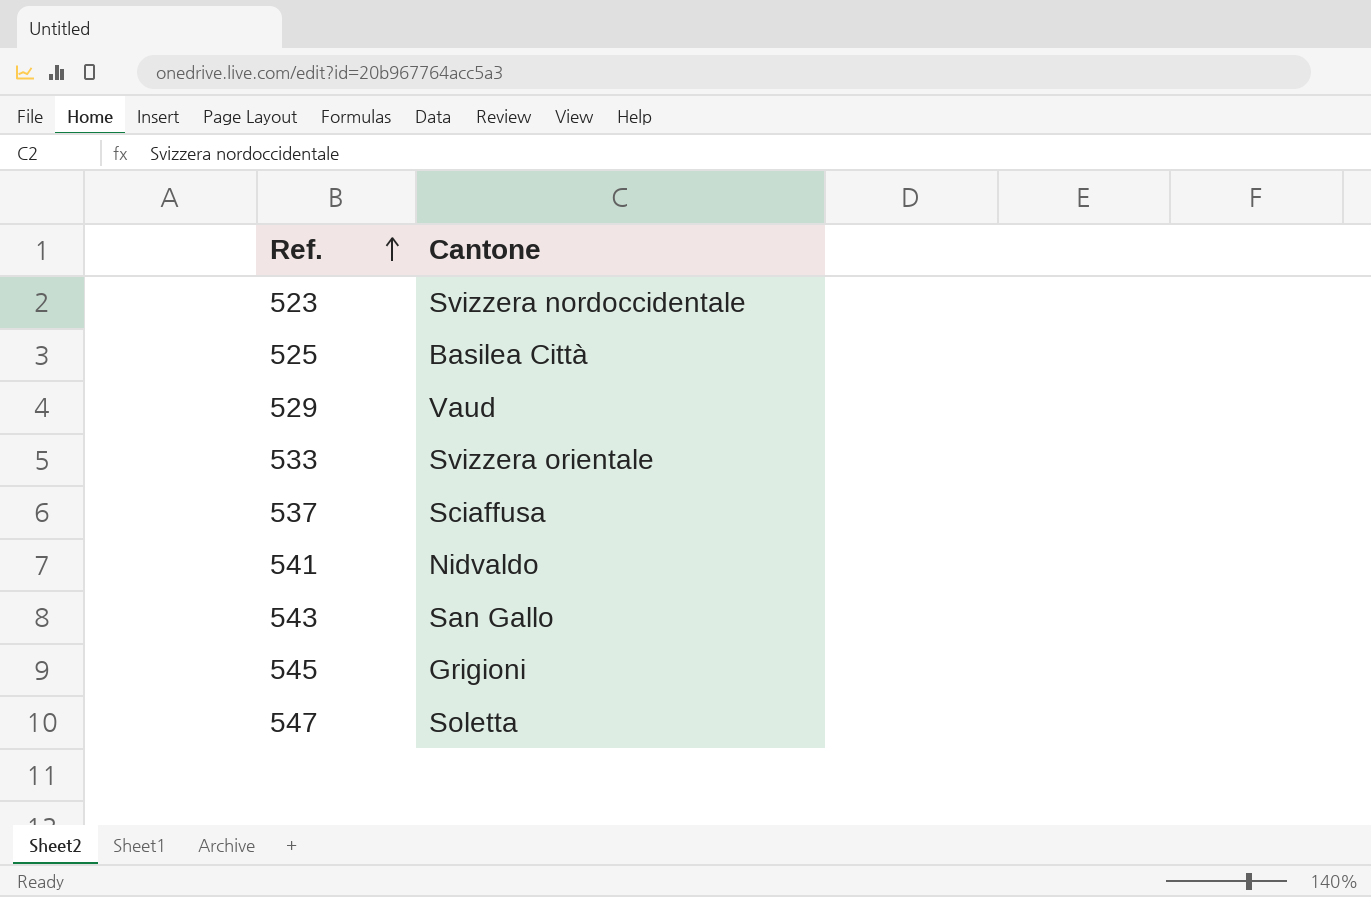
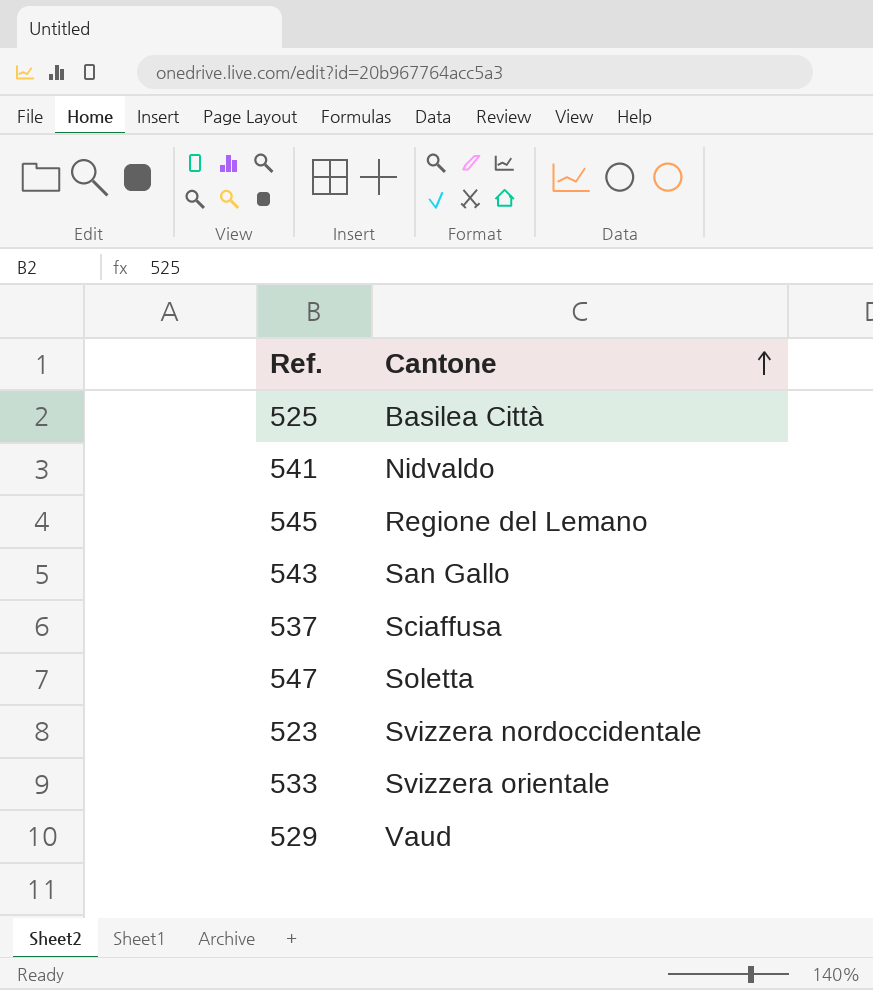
row order: Ref. ascending -> Cantone ascending
545 | Cantone: Grigioni -> Regione del Lemano

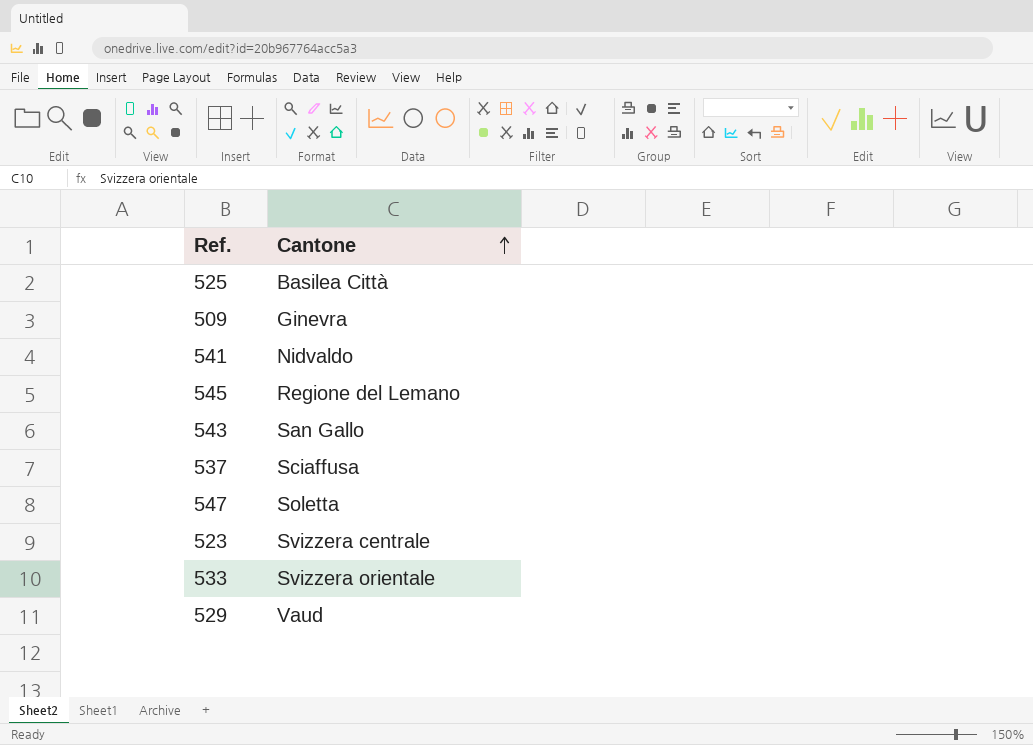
row 509: none -> Ginevra
523 | Cantone: Svizzera nordoccidentale -> Svizzera centrale

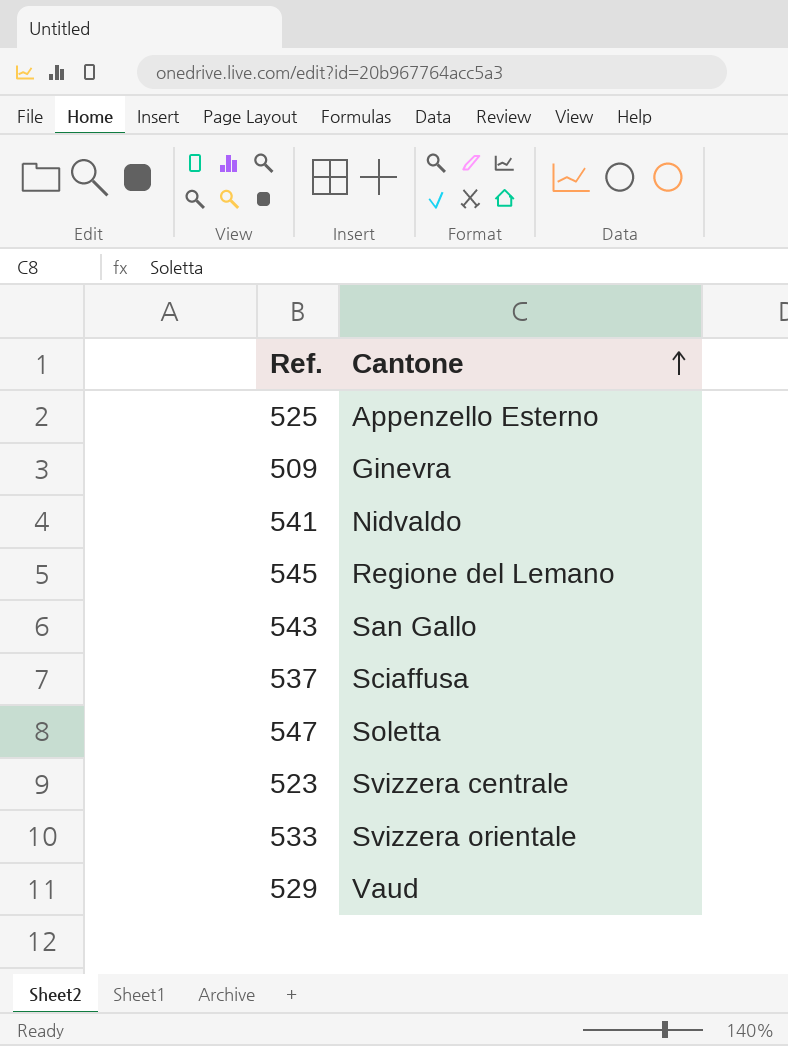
525 | Cantone: Basilea Città -> Appenzello Esterno

